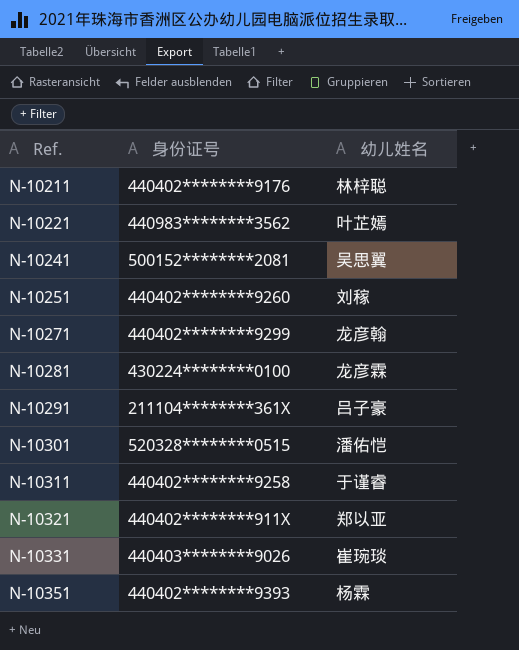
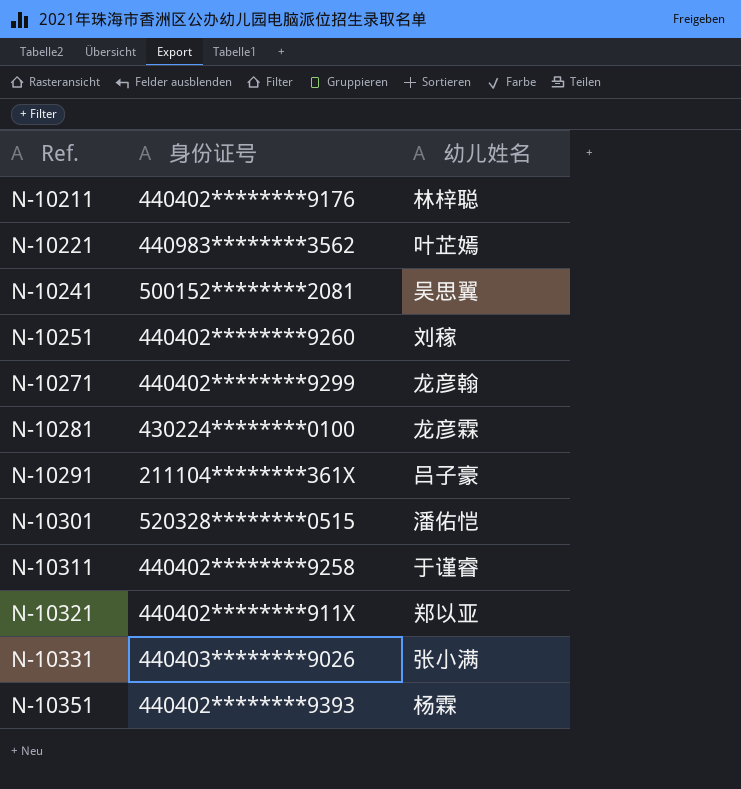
N-10331 | 幼儿姓名: 崔琬琰 -> 张小满

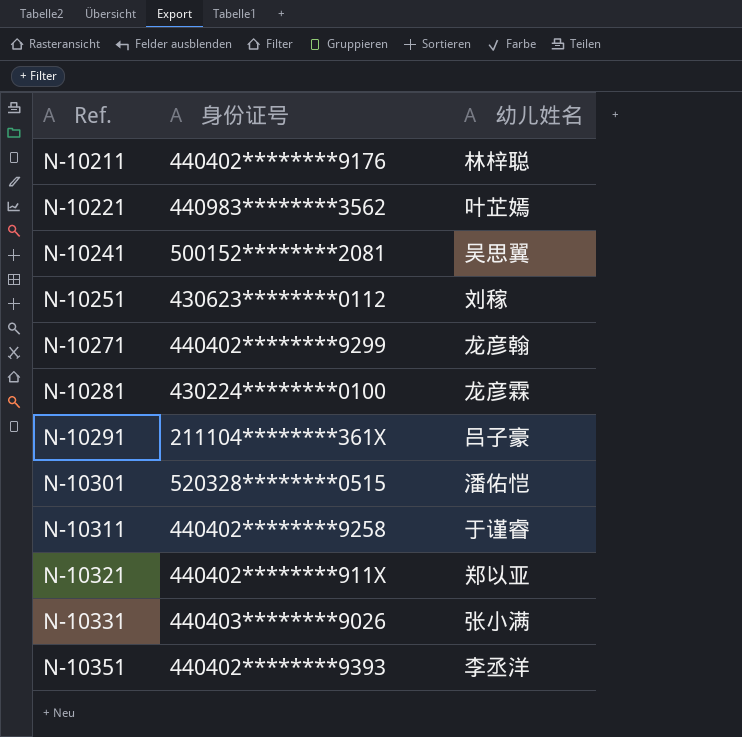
N-10251 | 身份证号: 440402********9260 -> 430623********0112
N-10351 | 幼儿姓名: 杨霖 -> 李丞洋

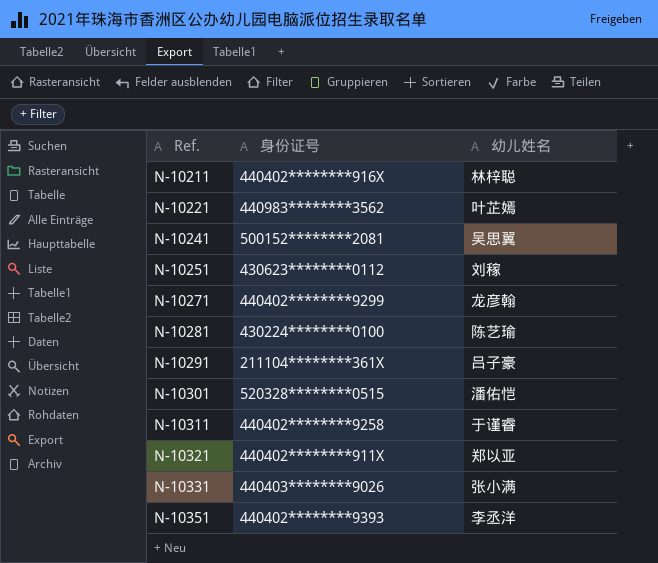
N-10211 | 身份证号: 440402********9176 -> 440402********916X
N-10281 | 幼儿姓名: 龙彦霖 -> 陈艺瑜

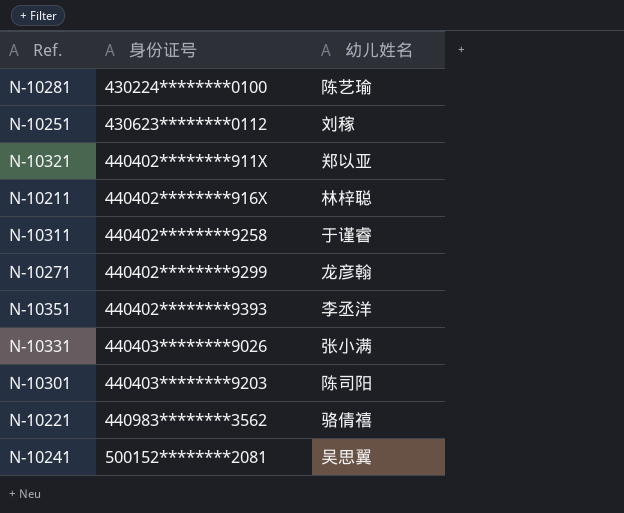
row order: Ref. ascending -> 身份证号 ascending
row N-10291: 211104********361X | 吕子豪 -> none
N-10301 | 身份证号: 520328********0515 -> 440403********9203
N-10301 | 幼儿姓名: 潘佑恺 -> 陈司阳
N-10221 | 幼儿姓名: 叶芷嫣 -> 骆倩禧

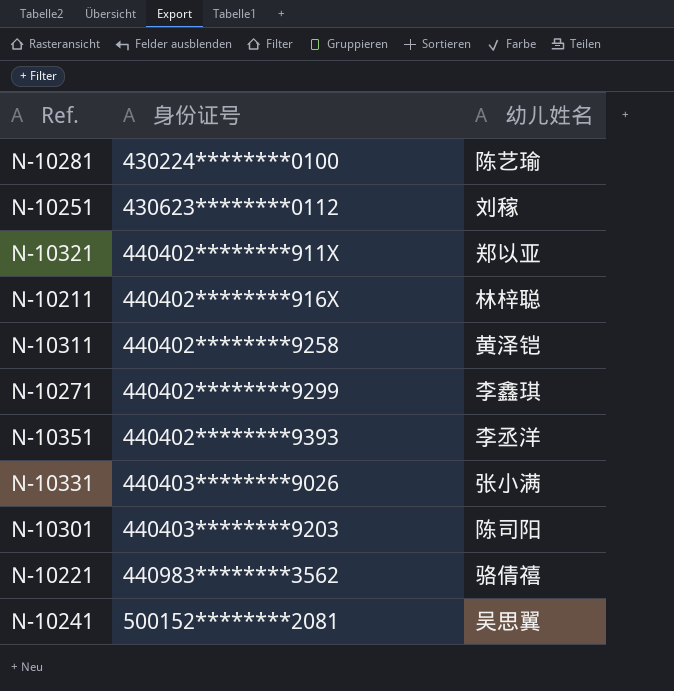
N-10311 | 幼儿姓名: 于谨睿 -> 黄泽铠
N-10271 | 幼儿姓名: 龙彦翰 -> 李鑫琪

